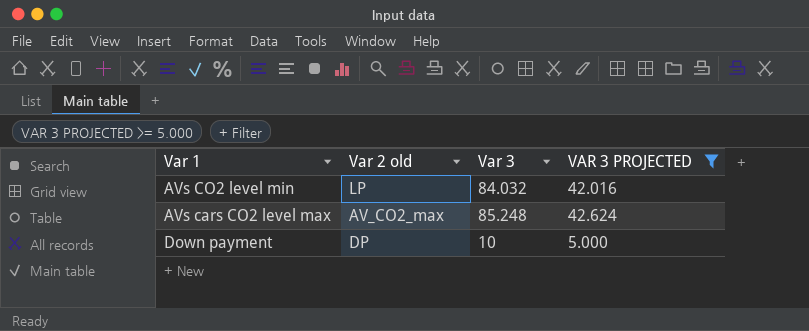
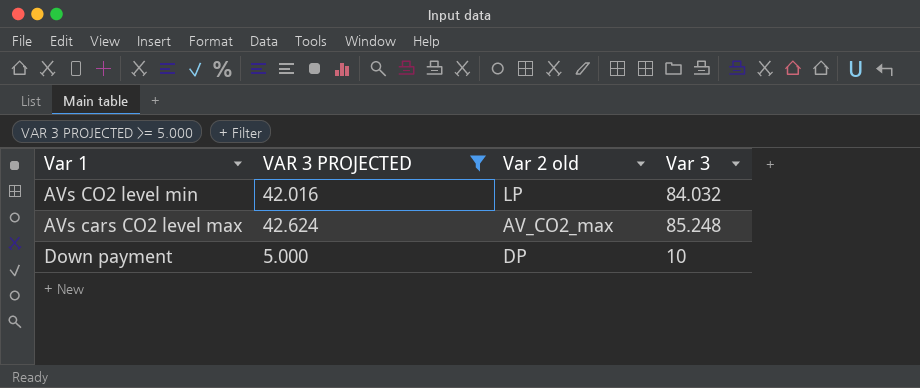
column VAR 3 PROJECTED | position: 4 -> 2

